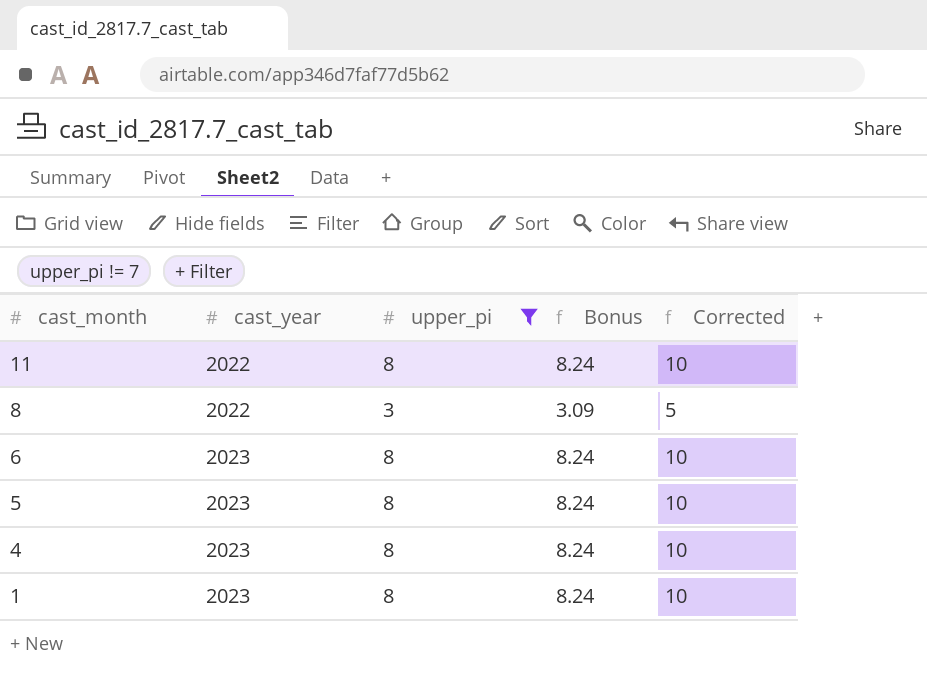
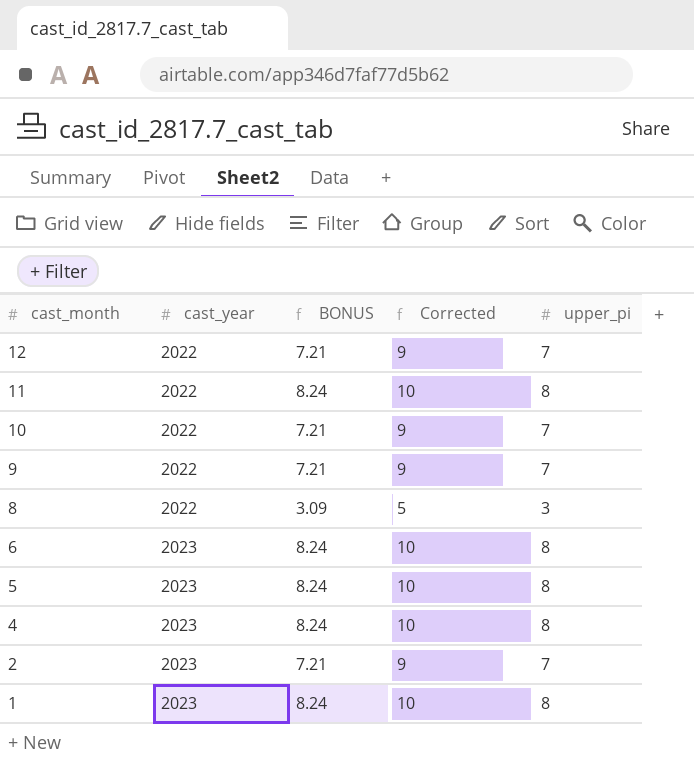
filter: upper_pi != 7 -> none
column name: Bonus -> BONUS
column upper_pi | position: 3 -> 5

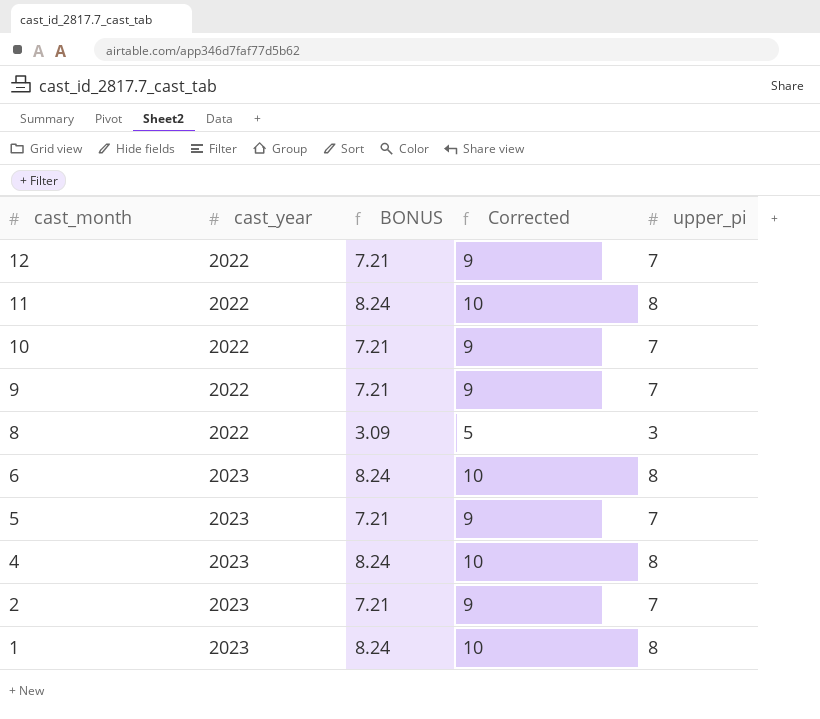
5 | BONUS: 8.24 -> 7.21
5 | Corrected: 10 -> 9
5 | upper_pi: 8 -> 7

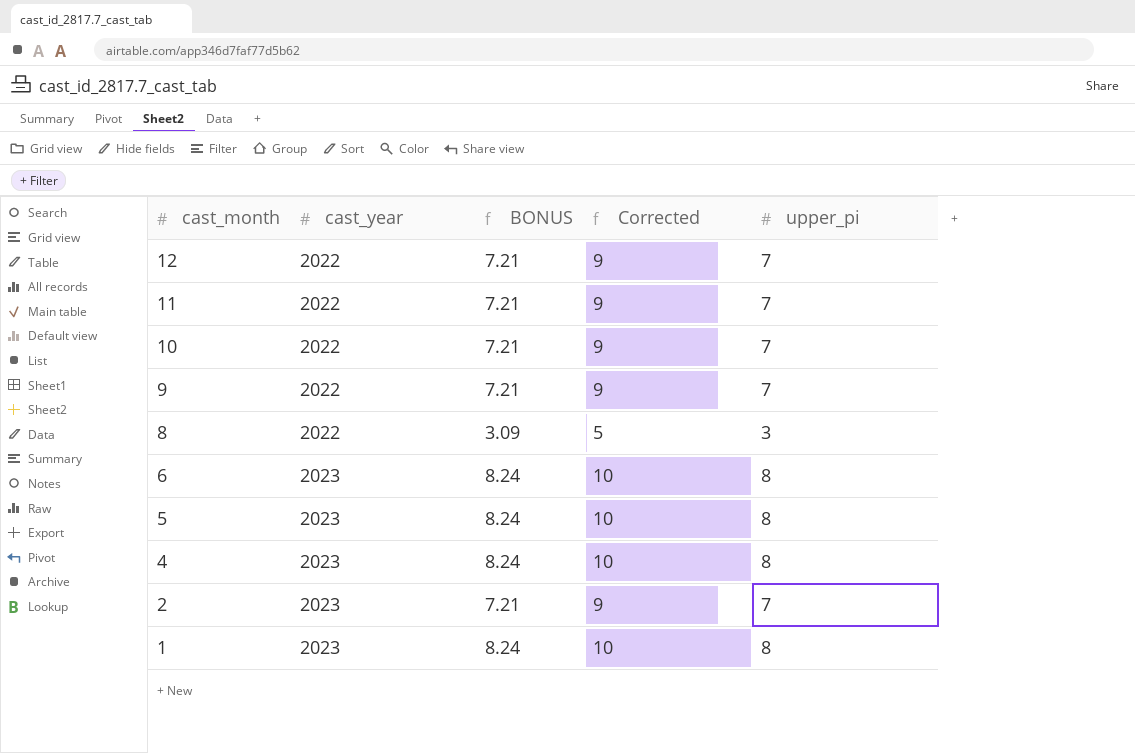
11 | BONUS: 8.24 -> 7.21
11 | Corrected: 10 -> 9
11 | upper_pi: 8 -> 7
5 | BONUS: 7.21 -> 8.24
5 | Corrected: 9 -> 10
5 | upper_pi: 7 -> 8

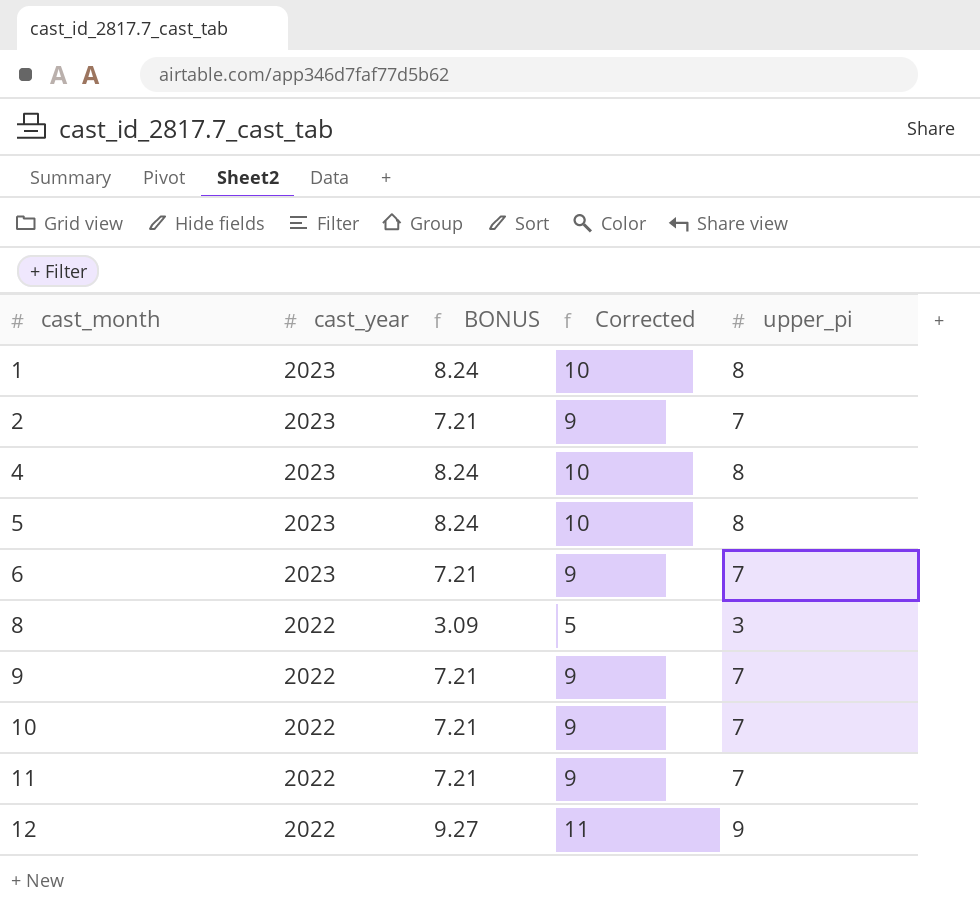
row order: cast_month descending -> cast_month ascending
6 | BONUS: 8.24 -> 7.21
6 | Corrected: 10 -> 9
6 | upper_pi: 8 -> 7
12 | BONUS: 7.21 -> 9.27
12 | Corrected: 9 -> 11
12 | upper_pi: 7 -> 9

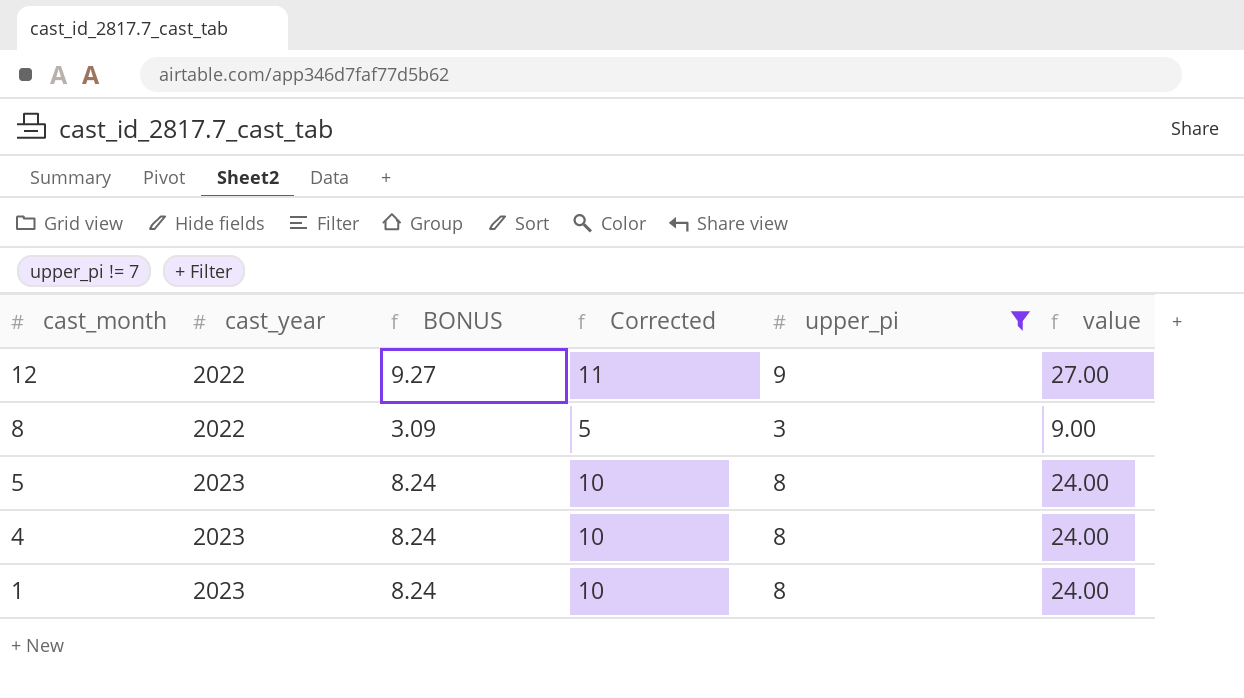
filter: none -> upper_pi != 7
row order: cast_month ascending -> cast_month descending
column value | formula: none -> [upper_pi] * 3

